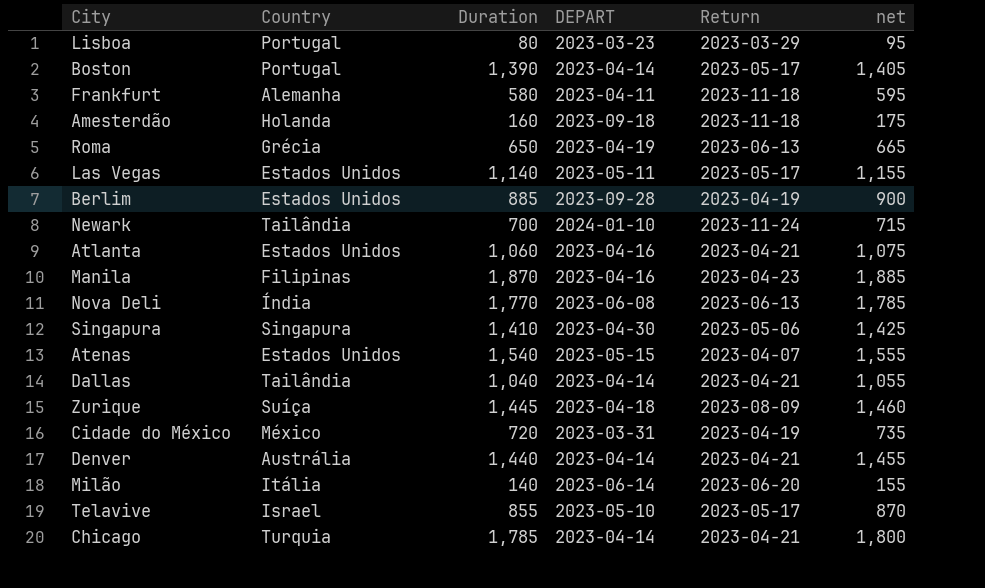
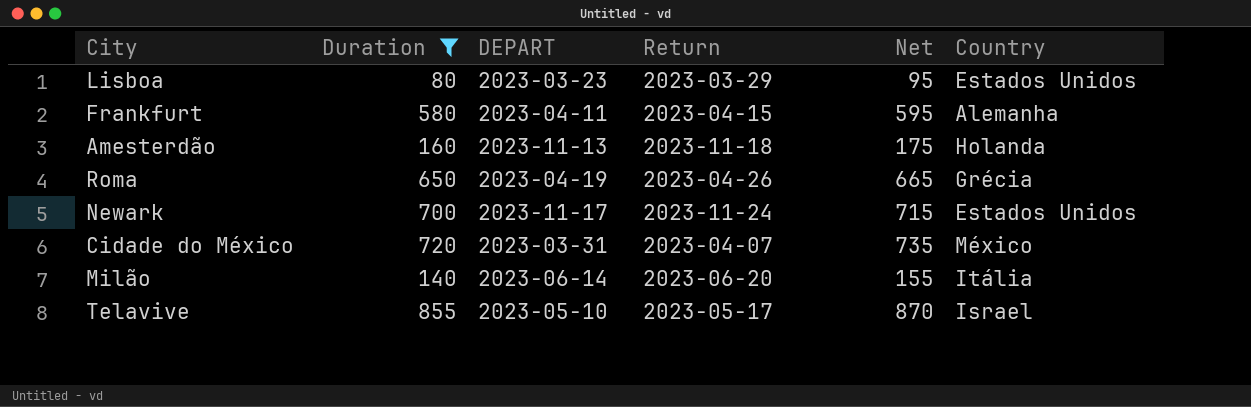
filter: none -> Duration <= 855
column name: net -> Net
column Country | position: 2 -> 6
Lisboa | Country: Portugal -> Estados Unidos
Frankfurt | Return: 2023-11-18 -> 2023-04-15
Amesterdão | DEPART: 2023-09-18 -> 2023-11-13
Roma | Return: 2023-06-13 -> 2023-04-26
Newark | DEPART: 2024-01-10 -> 2023-11-17
Newark | Country: Tailândia -> Estados Unidos
Cidade do México | Return: 2023-04-19 -> 2023-04-07

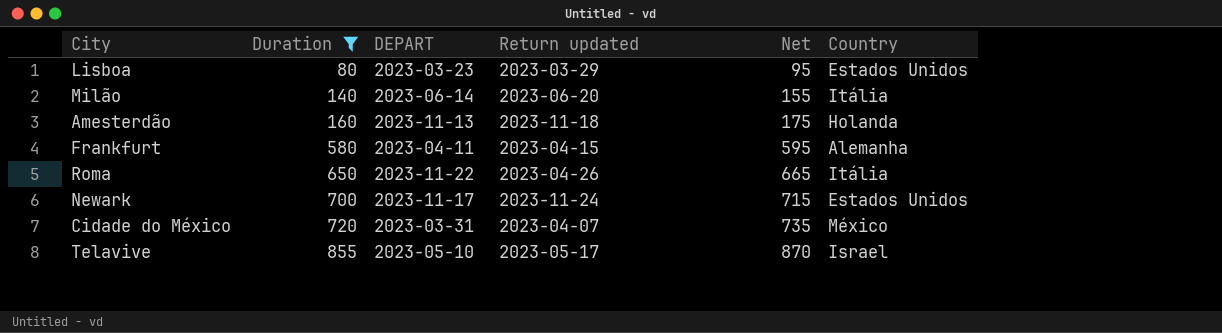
row order: none -> Duration ascending
column name: Return -> Return updated
Roma | DEPART: 2023-04-19 -> 2023-11-22
Roma | Country: Grécia -> Itália

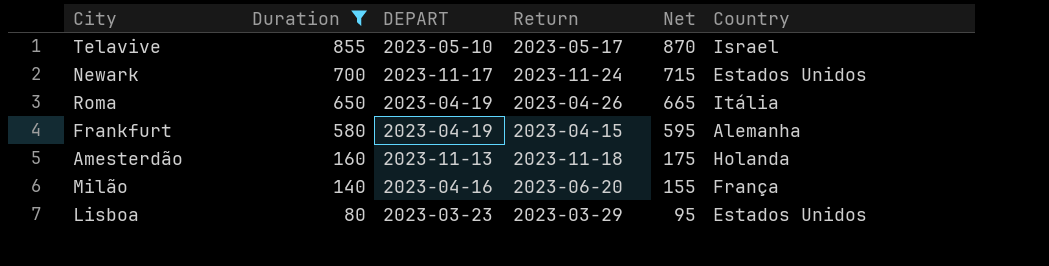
row order: Duration ascending -> Duration descending
column name: Return updated -> Return
row Cidade do México: 720 | 2023-03-31 | 2023-04-07 | 735 | México -> none
Roma | DEPART: 2023-11-22 -> 2023-04-19
Frankfurt | DEPART: 2023-04-11 -> 2023-04-19
Milão | DEPART: 2023-06-14 -> 2023-04-16
Milão | Country: Itália -> França

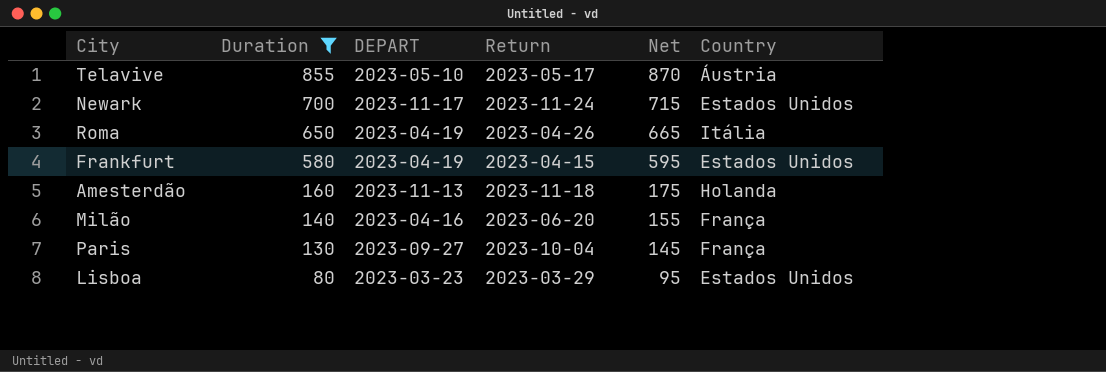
Telavive | Country: Israel -> Áustria
Frankfurt | Country: Alemanha -> Estados Unidos
row Paris: none -> 130 | 2023-09-27 | 2023-10-04 | 145 | França

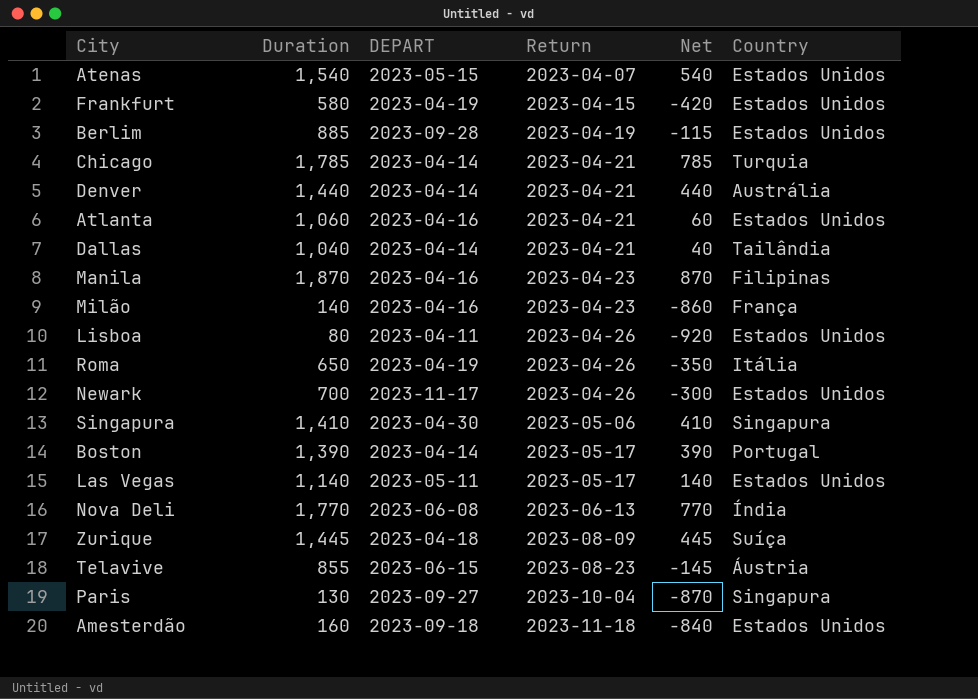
filter: Duration <= 855 -> none
row order: Duration descending -> Return ascending
column Net | formula: [Duration] + 15 -> [Duration] - 1000
Milão | Return: 2023-06-20 -> 2023-04-23
Lisboa | DEPART: 2023-03-23 -> 2023-04-11
Lisboa | Return: 2023-03-29 -> 2023-04-26
Newark | Return: 2023-11-24 -> 2023-04-26
Telavive | DEPART: 2023-05-10 -> 2023-06-15
Telavive | Return: 2023-05-17 -> 2023-08-23
Paris | Country: França -> Singapura
Amesterdão | DEPART: 2023-11-13 -> 2023-09-18
Amesterdão | Country: Holanda -> Estados Unidos

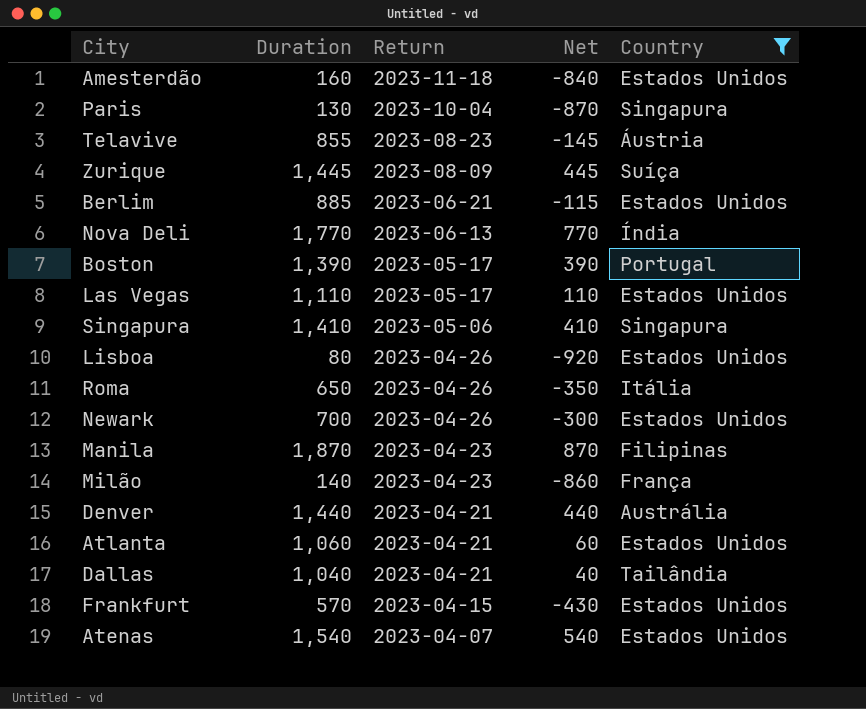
filter: none -> Country != Turquia
row order: Return ascending -> Return descending
column DEPART | position: 3 -> none
Berlim | Return: 2023-04-19 -> 2023-06-21
Las Vegas | Duration: 1,140 -> 1,110
Las Vegas | Net: 140 -> 110
Frankfurt | Duration: 580 -> 570
Frankfurt | Net: -420 -> -430

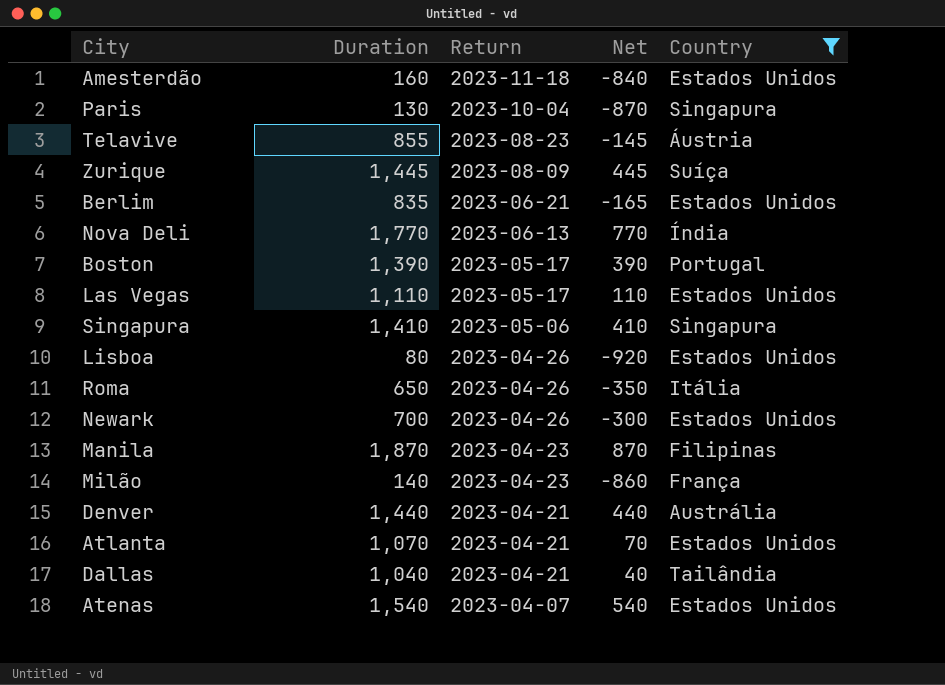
row Frankfurt: 570 | 2023-04-15 | -430 | Estados Unidos -> none
Berlim | Duration: 885 -> 835
Berlim | Net: -115 -> -165
Atlanta | Duration: 1,060 -> 1,070
Atlanta | Net: 60 -> 70

